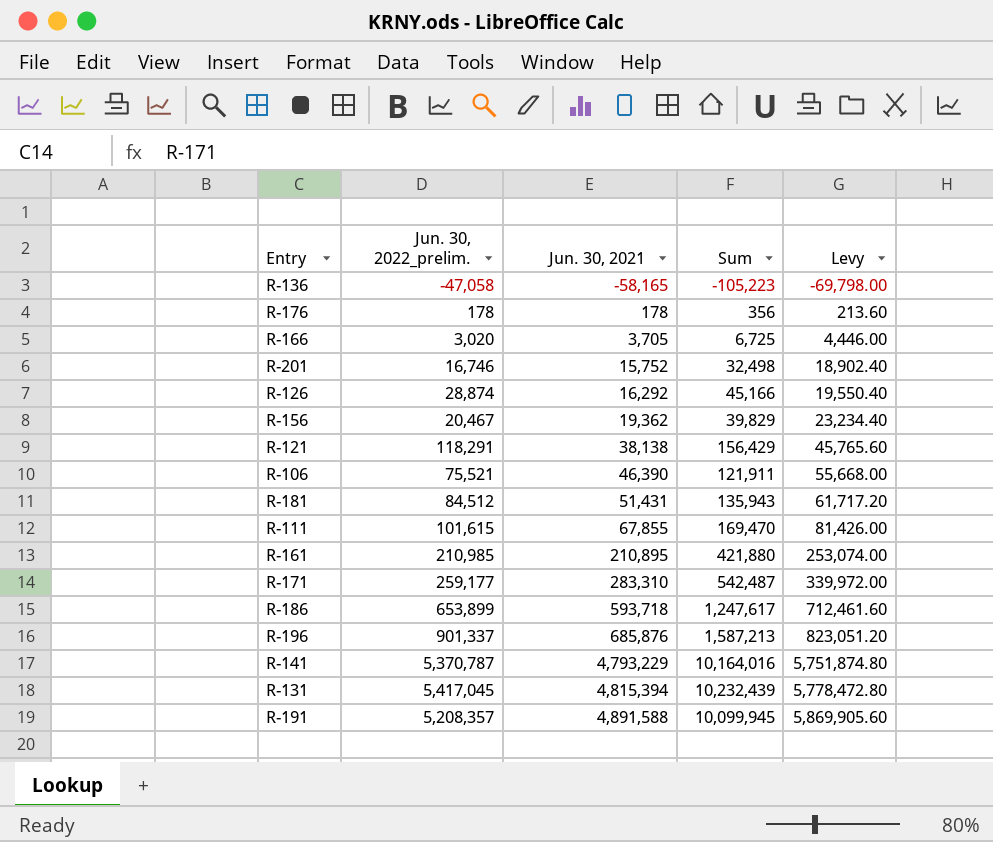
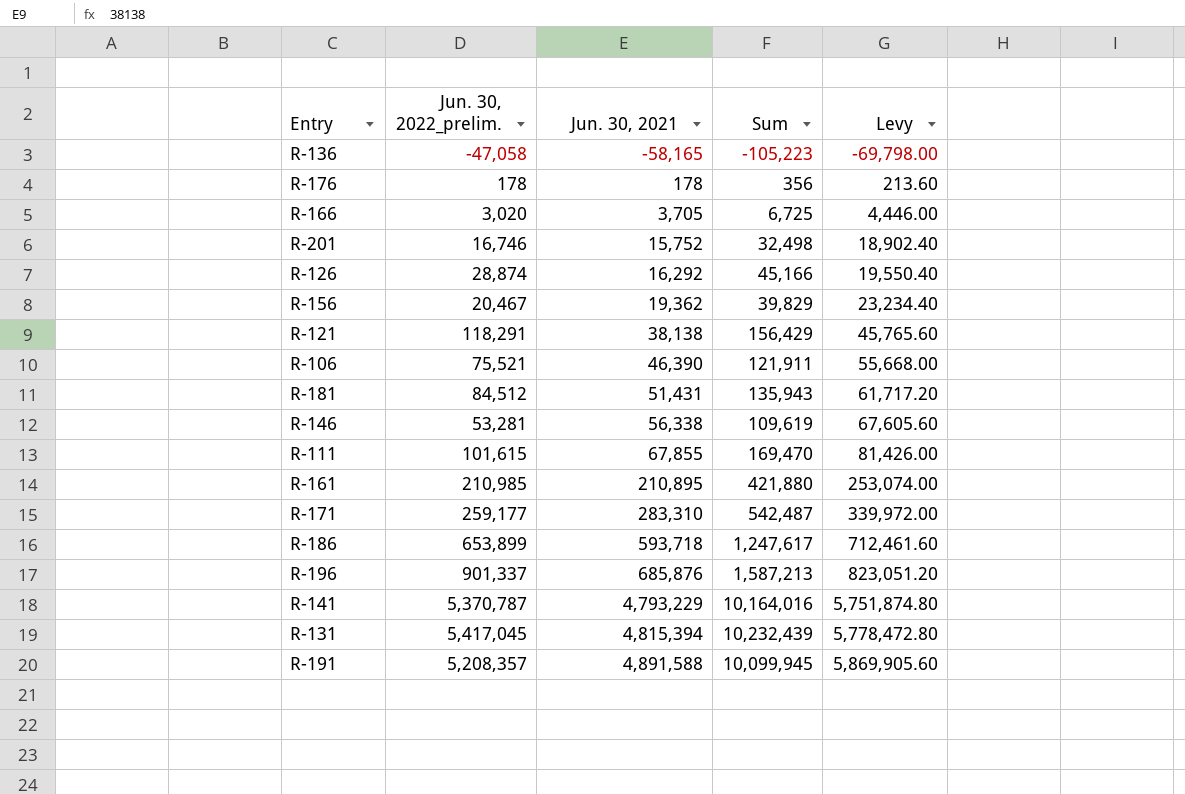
row R-146: none -> 53,281 | 56,338 | 109,619 | 67,605.60

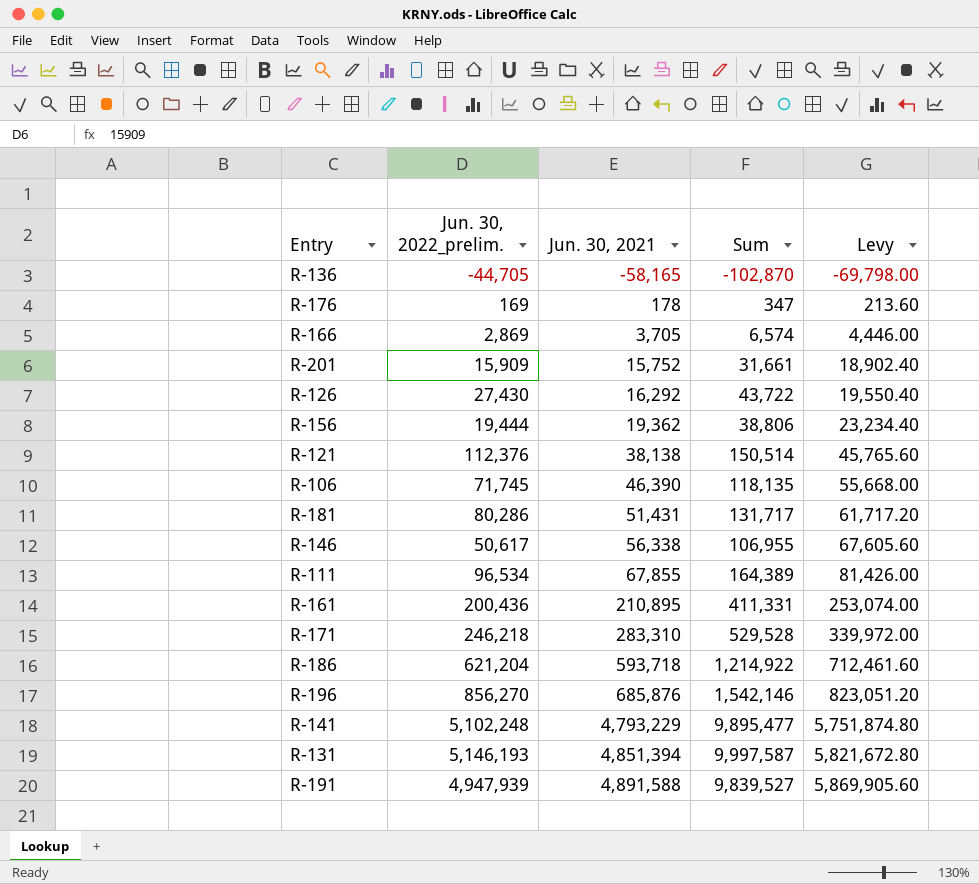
R-136 | Jun. 30, 2022_prelim.: -47,058 -> -44,705
R-136 | Sum: -105,223 -> -102,870
R-176 | Jun. 30, 2022_prelim.: 178 -> 169
R-176 | Sum: 356 -> 347
R-166 | Jun. 30, 2022_prelim.: 3,020 -> 2,869
R-166 | Sum: 6,725 -> 6,574
R-201 | Jun. 30, 2022_prelim.: 16,746 -> 15,909
R-201 | Sum: 32,498 -> 31,661
R-126 | Jun. 30, 2022_prelim.: 28,874 -> 27,430
R-126 | Sum: 45,166 -> 43,722
R-156 | Jun. 30, 2022_prelim.: 20,467 -> 19,444
R-156 | Sum: 39,829 -> 38,806
R-121 | Jun. 30, 2022_prelim.: 118,291 -> 112,376
R-121 | Sum: 156,429 -> 150,514
R-106 | Jun. 30, 2022_prelim.: 75,521 -> 71,745
R-106 | Sum: 121,911 -> 118,135
R-181 | Jun. 30, 2022_prelim.: 84,512 -> 80,286
R-181 | Sum: 135,943 -> 131,717
R-146 | Jun. 30, 2022_prelim.: 53,281 -> 50,617
R-146 | Sum: 109,619 -> 106,955
R-111 | Jun. 30, 2022_prelim.: 101,615 -> 96,534
R-111 | Sum: 169,470 -> 164,389
R-161 | Jun. 30, 2022_prelim.: 210,985 -> 200,436
R-161 | Sum: 421,880 -> 411,331
R-171 | Jun. 30, 2022_prelim.: 259,177 -> 246,218
R-171 | Sum: 542,487 -> 529,528
R-186 | Jun. 30, 2022_prelim.: 653,899 -> 621,204
R-186 | Sum: 1,247,617 -> 1,214,922
R-196 | Jun. 30, 2022_prelim.: 901,337 -> 856,270
R-196 | Sum: 1,587,213 -> 1,542,146
R-141 | Jun. 30, 2022_prelim.: 5,370,787 -> 5,102,248
R-141 | Sum: 10,164,016 -> 9,895,477
R-131 | Jun. 30, 2022_prelim.: 5,417,045 -> 5,146,193
R-131 | Jun. 30, 2021: 4,815,394 -> 4,851,394
R-131 | Sum: 10,232,439 -> 9,997,587
R-131 | Levy: 5,778,472.80 -> 5,821,672.80
R-191 | Jun. 30, 2022_prelim.: 5,208,357 -> 4,947,939
R-191 | Sum: 10,099,945 -> 9,839,527

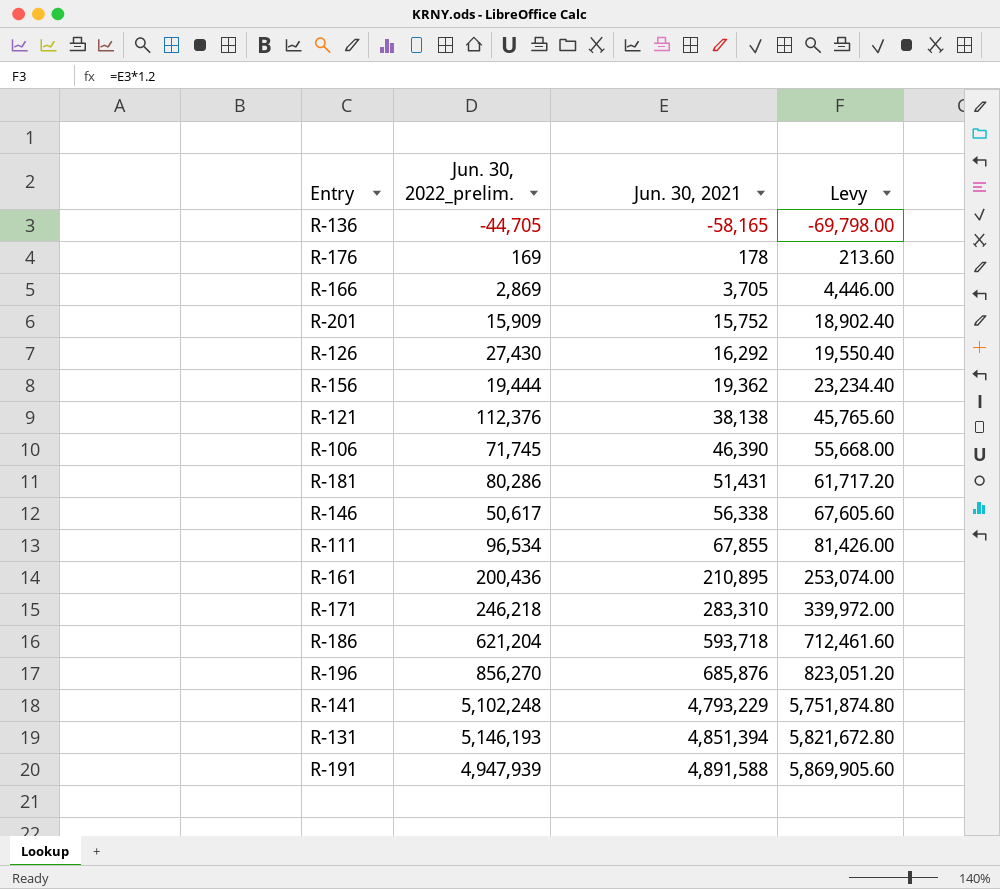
column Sum | formula: [Jun. 30, 2022_prelim.] + [Jun. 30, 2021] -> none

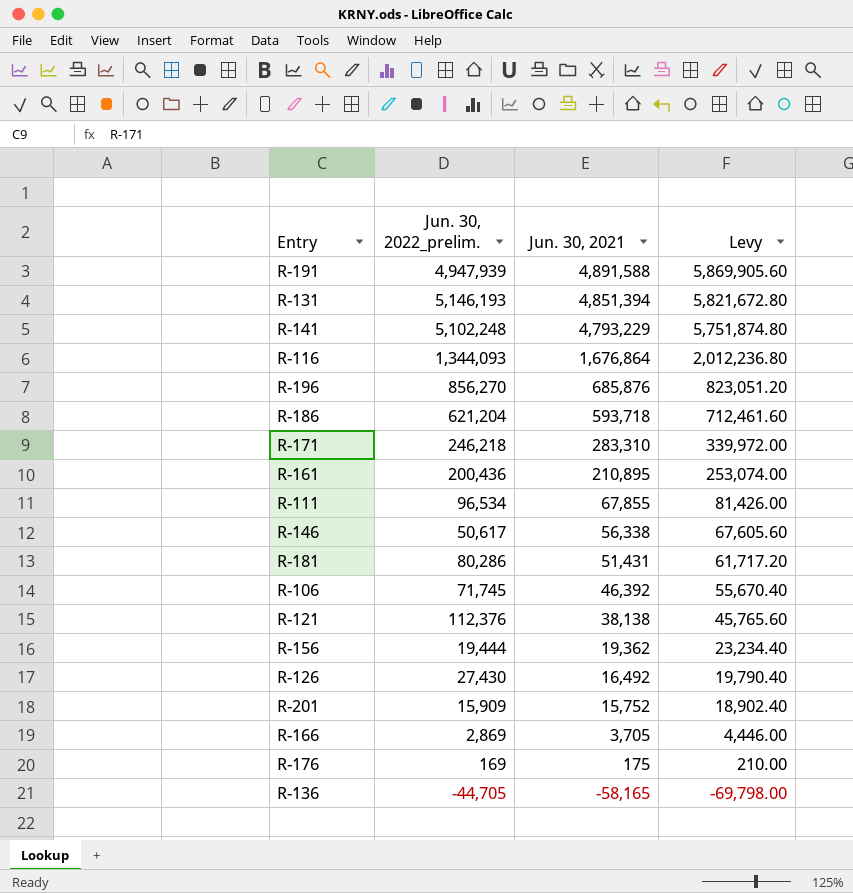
row order: Jun. 30, 2021 ascending -> Jun. 30, 2021 descending
row R-116: none -> 1,344,093 | 1,676,864 | 2,012,236.80
R-106 | Jun. 30, 2021: 46,390 -> 46,392
R-106 | Levy: 55,668.00 -> 55,670.40
R-126 | Jun. 30, 2021: 16,292 -> 16,492
R-126 | Levy: 19,550.40 -> 19,790.40
R-176 | Jun. 30, 2021: 178 -> 175
R-176 | Levy: 213.60 -> 210.00

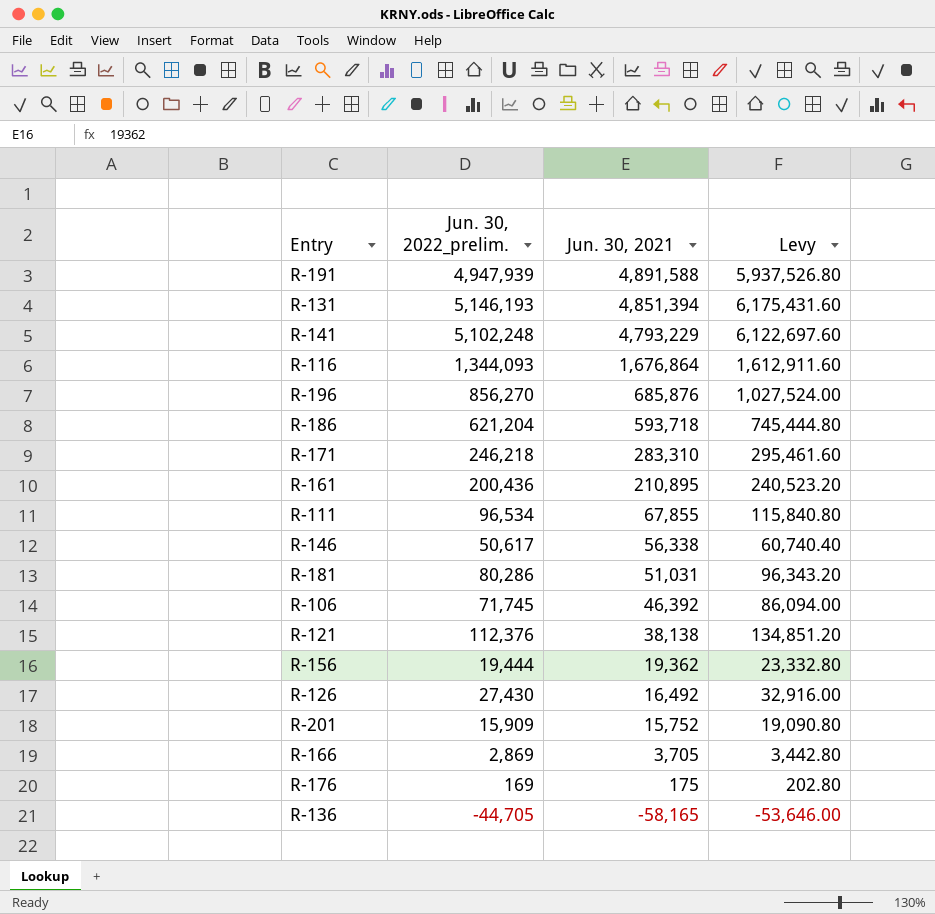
column Levy | formula: [Jun. 30, 2021] * 1.2 -> [Jun. 30, 2022_prelim.] * 1.2
R-181 | Jun. 30, 2021: 51,431 -> 51,031

